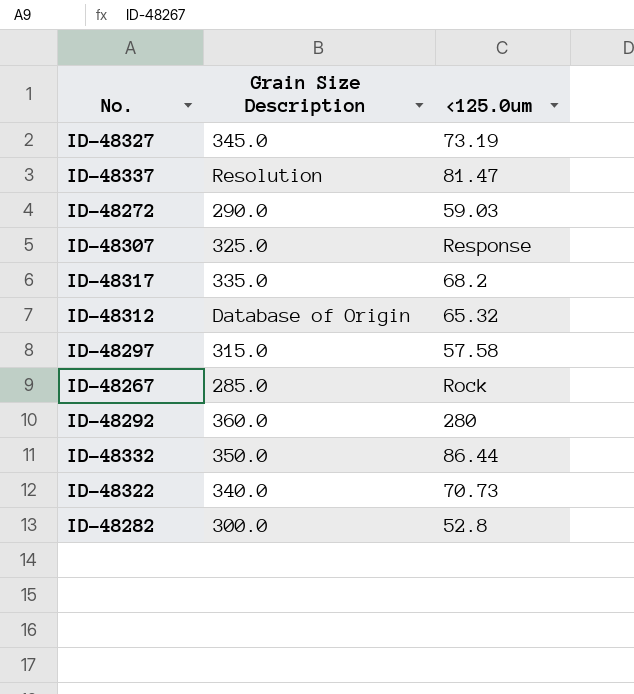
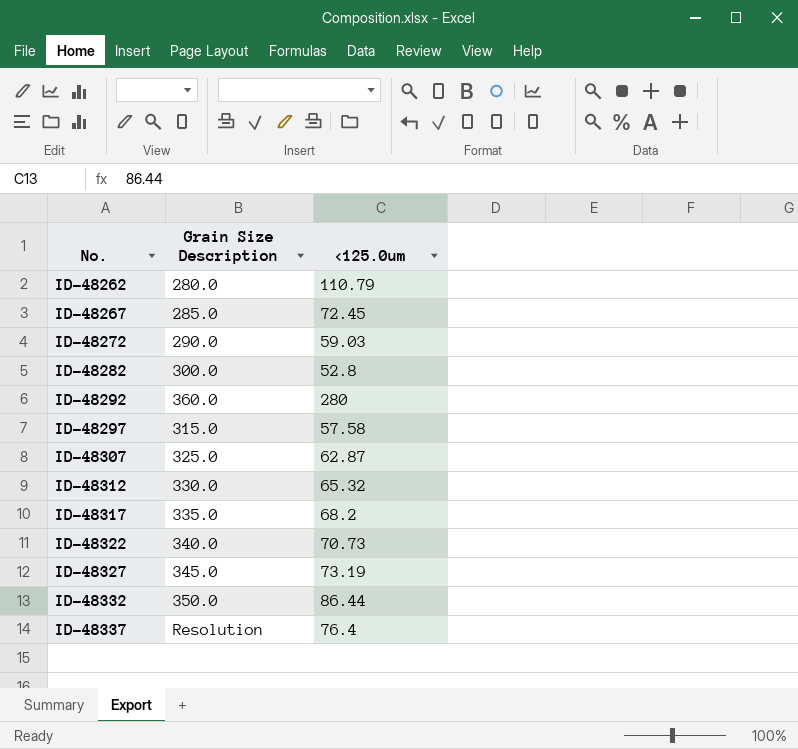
row order: none -> No. ascending
row ID-48262: none -> 280.0 | 110.79
ID-48267 | <125.0um: Rock -> 72.45
ID-48307 | <125.0um: Response -> 62.87
ID-48312 | Grain Size Description: Database of Origin -> 330.0
ID-48337 | <125.0um: 81.47 -> 76.4

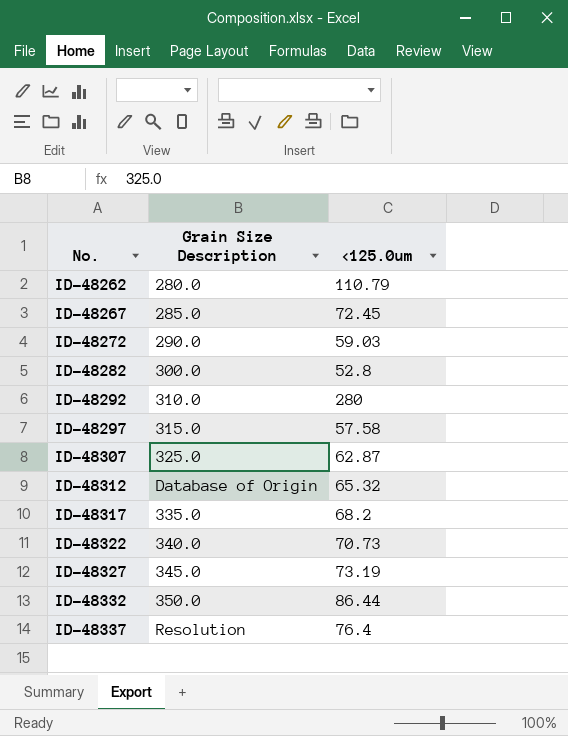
ID-48292 | Grain Size Description: 360.0 -> 310.0
ID-48312 | Grain Size Description: 330.0 -> Database of Origin

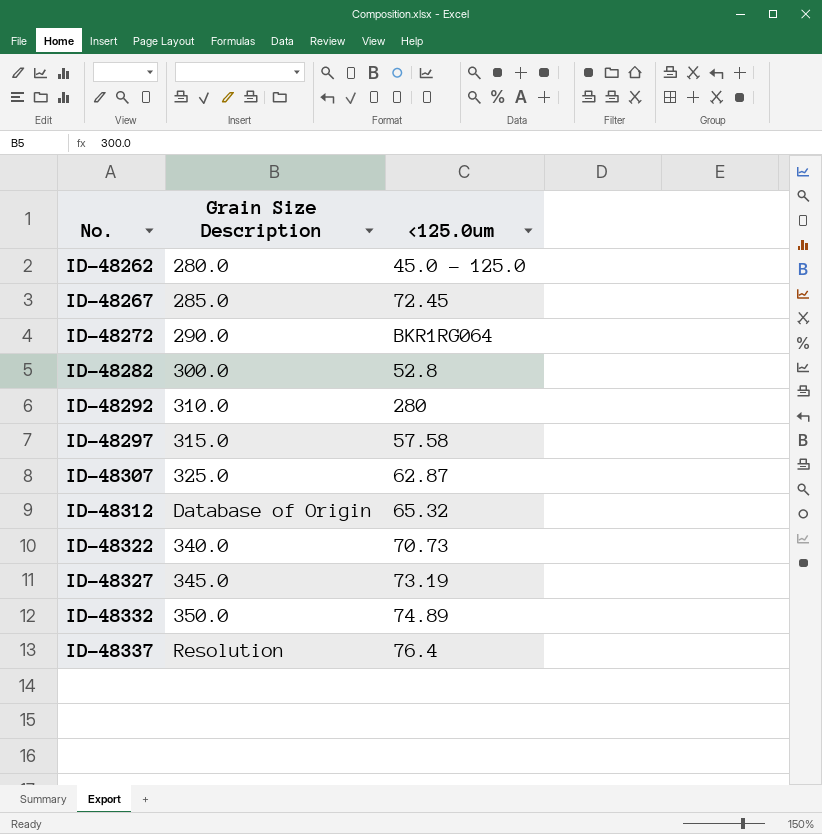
row ID-48317: 335.0 | 68.2 -> none
ID-48262 | <125.0um: 110.79 -> 45.0 - 125.0
ID-48272 | <125.0um: 59.03 -> BKR1RG064
ID-48332 | <125.0um: 86.44 -> 74.89

